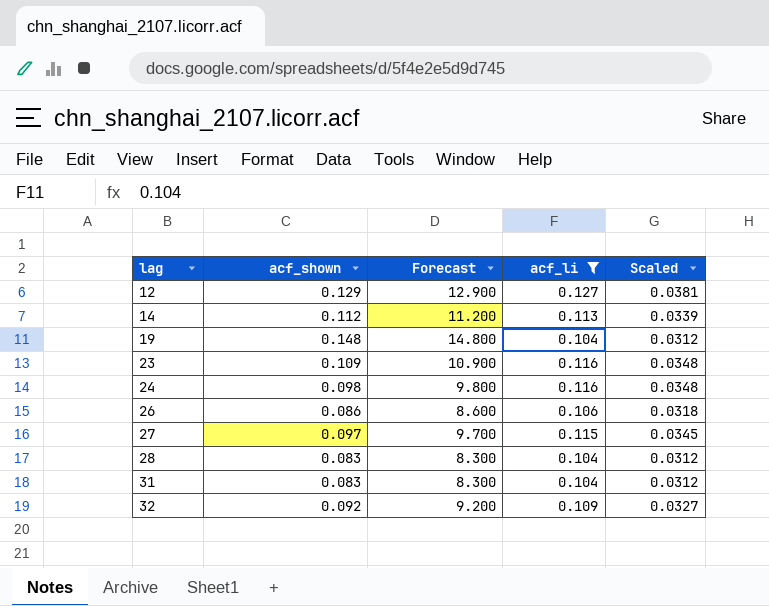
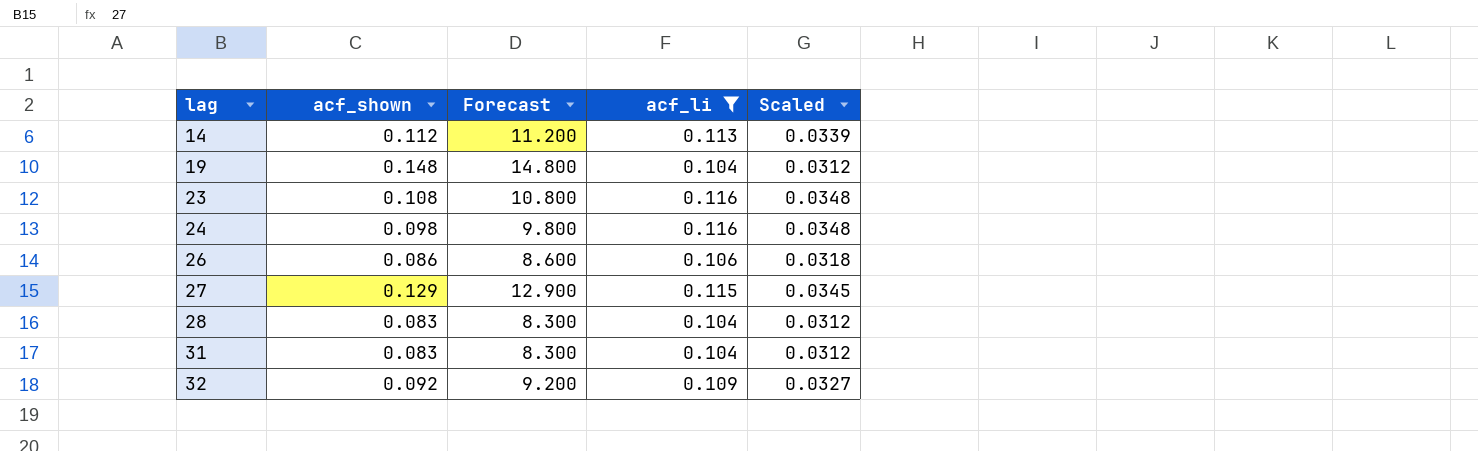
row 12: 0.129 | 12.900 | 0.127 | 0.0381 -> none
23 | acf_shown: 0.109 -> 0.108
23 | Forecast: 10.900 -> 10.800
27 | acf_shown: 0.097 -> 0.129
27 | Forecast: 9.700 -> 12.900

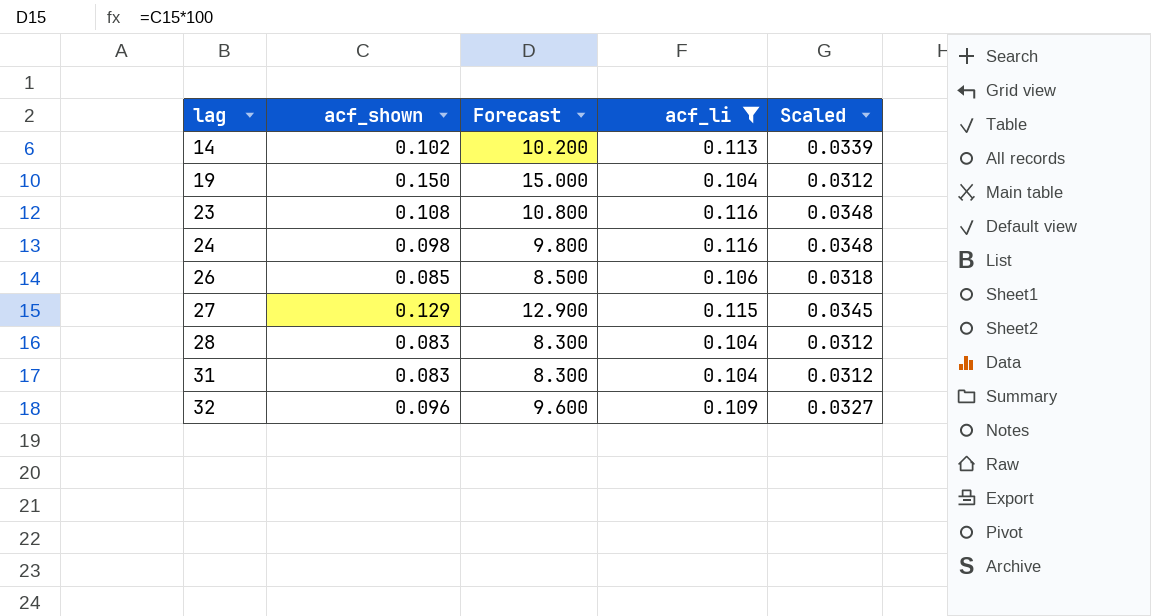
14 | acf_shown: 0.112 -> 0.102
14 | Forecast: 11.200 -> 10.200
19 | acf_shown: 0.148 -> 0.150
19 | Forecast: 14.800 -> 15.000
26 | acf_shown: 0.086 -> 0.085
26 | Forecast: 8.600 -> 8.500
32 | acf_shown: 0.092 -> 0.096
32 | Forecast: 9.200 -> 9.600

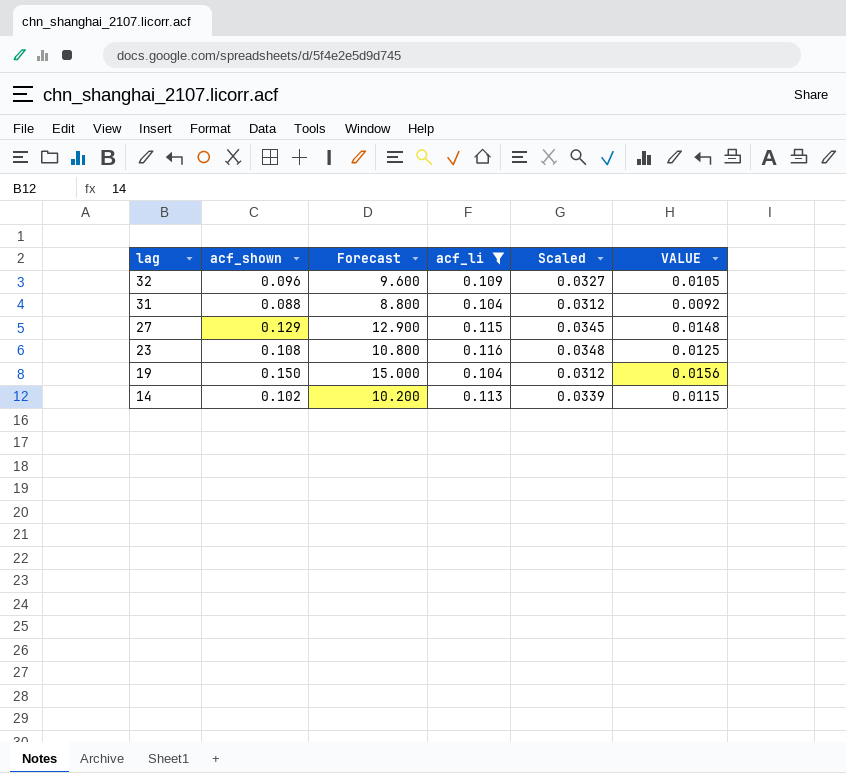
row order: lag ascending -> lag descending
column VALUE | formula: none -> [acf_shown] * [acf_li]
row 24: 0.098 | 9.800 | 0.116 | 0.0348 -> none
row 26: 0.085 | 8.500 | 0.106 | 0.0318 -> none
row 28: 0.083 | 8.300 | 0.104 | 0.0312 -> none
31 | acf_shown: 0.083 -> 0.088
31 | Forecast: 8.300 -> 8.800

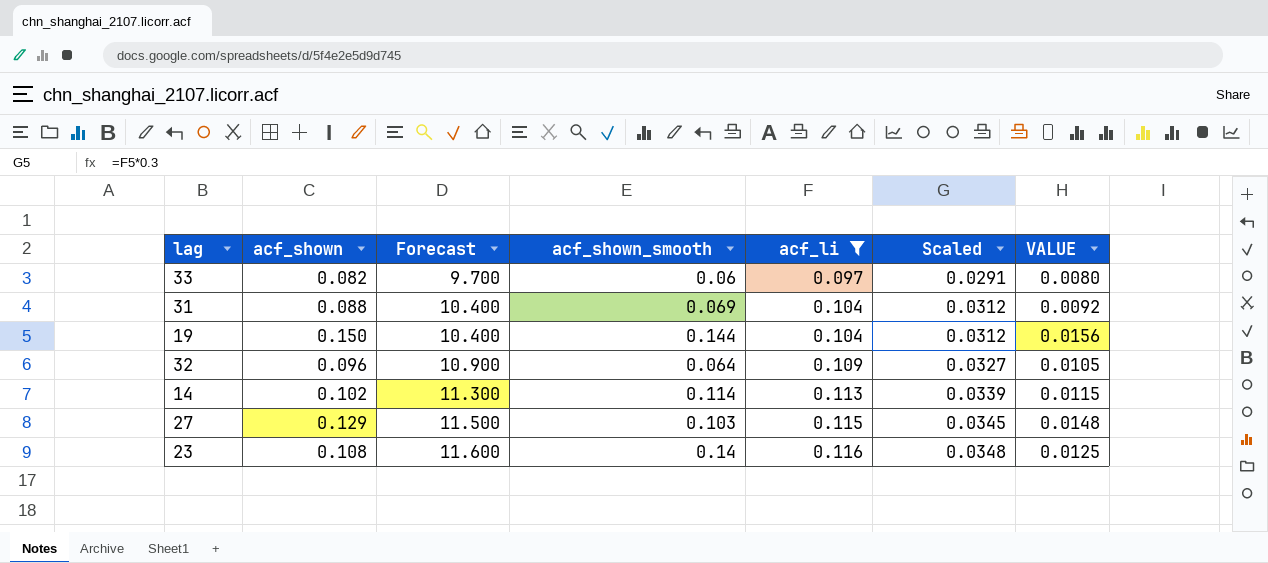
row order: lag descending -> Forecast ascending
column Forecast | formula: [acf_shown] * 100 -> [acf_li] * 100
column acf_shown_smooth | position: none -> 4
row 33: none -> 0.082 | 9.700 | 0.06 | 0.097 | 0.0291 | 0.0080

